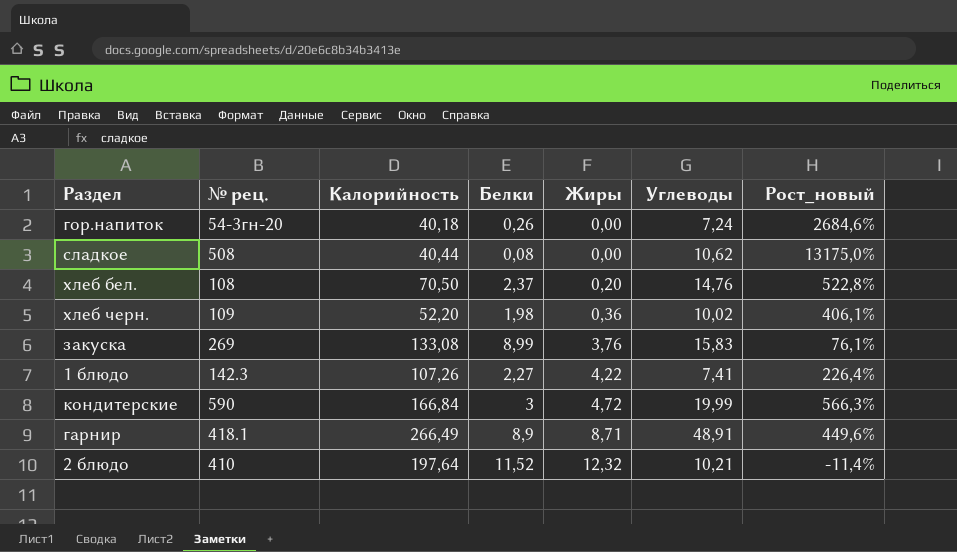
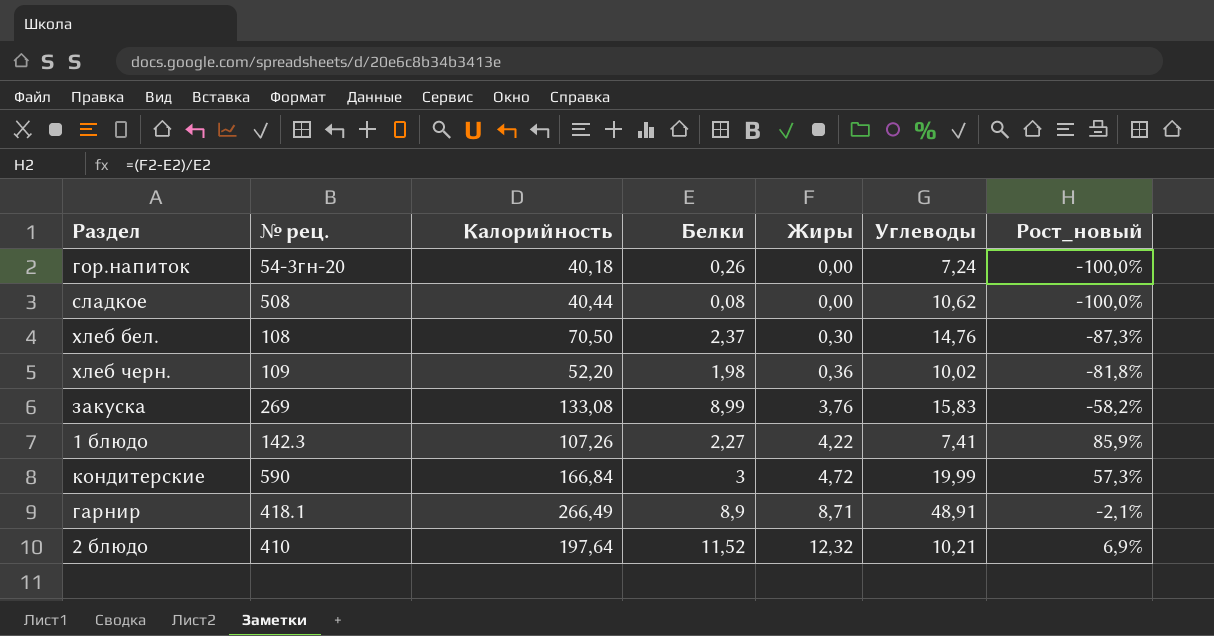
column Рост_новый | formula: ([Углеводы] - [Белки]) / [Белки] -> ([Жиры] - [Белки]) / [Белки]
хлеб бел. | Жиры: 0,20 -> 0,30

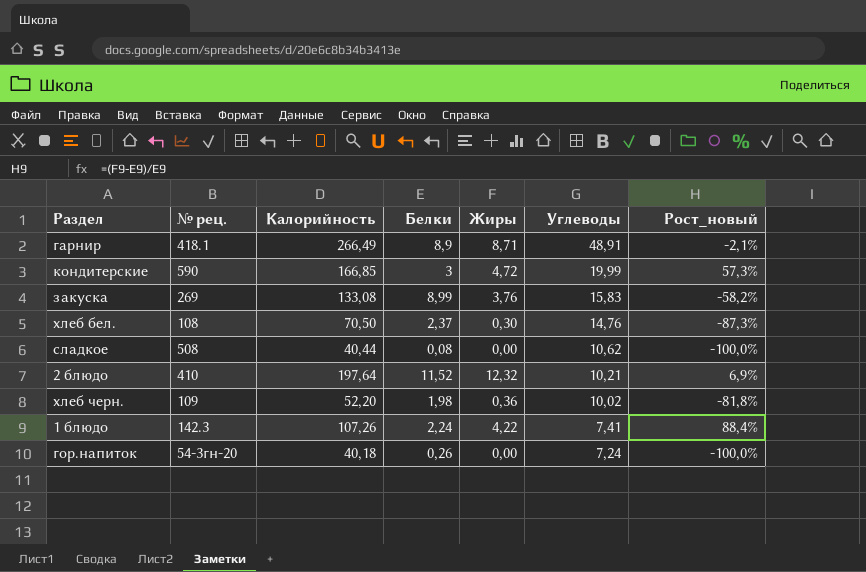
row order: Жиры ascending -> Углеводы descending
кондитерские | Калорийность: 166,84 -> 166,85
1 блюдо | Белки: 2,27 -> 2,24
1 блюдо | Рост_новый: 85,9% -> 88,4%

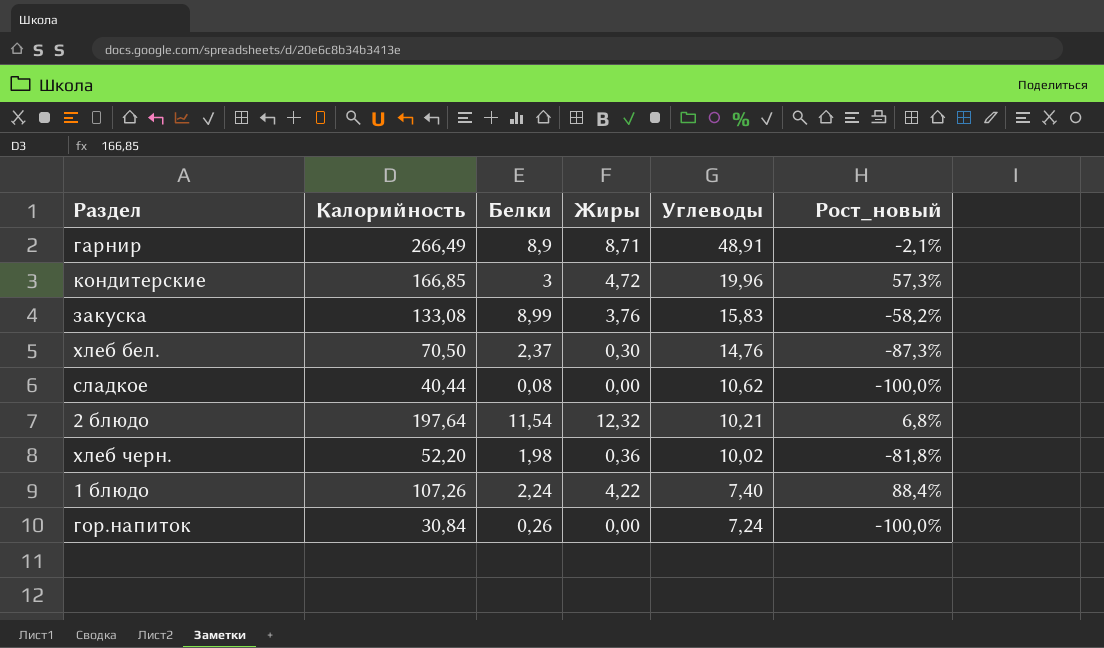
column № рец. | position: 2 -> none
кондитерские | Углеводы: 19,99 -> 19,96
2 блюдо | Белки: 11,52 -> 11,54
2 блюдо | Рост_новый: 6,9% -> 6,8%
1 блюдо | Углеводы: 7,41 -> 7,40
гор.напиток | Калорийность: 40,18 -> 30,84

